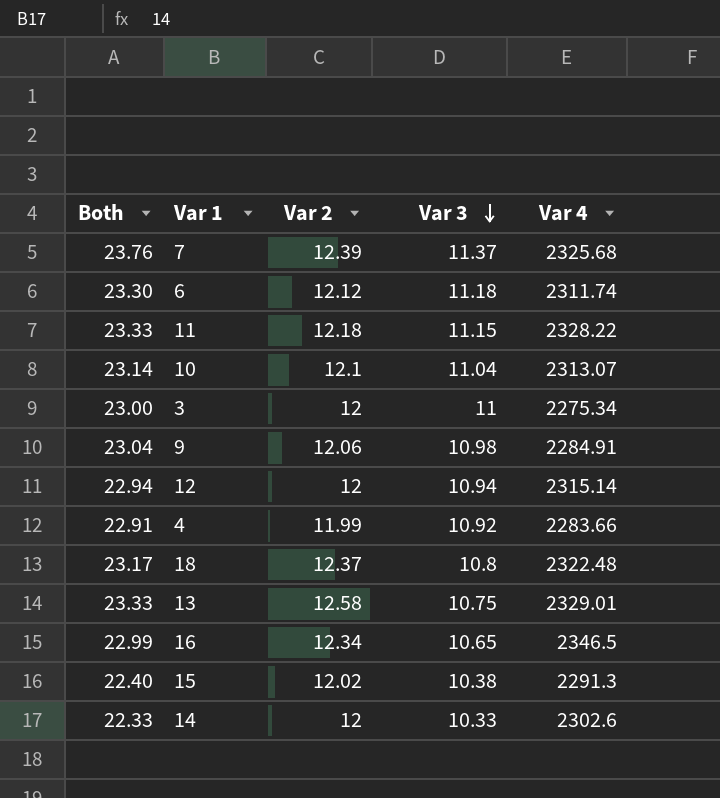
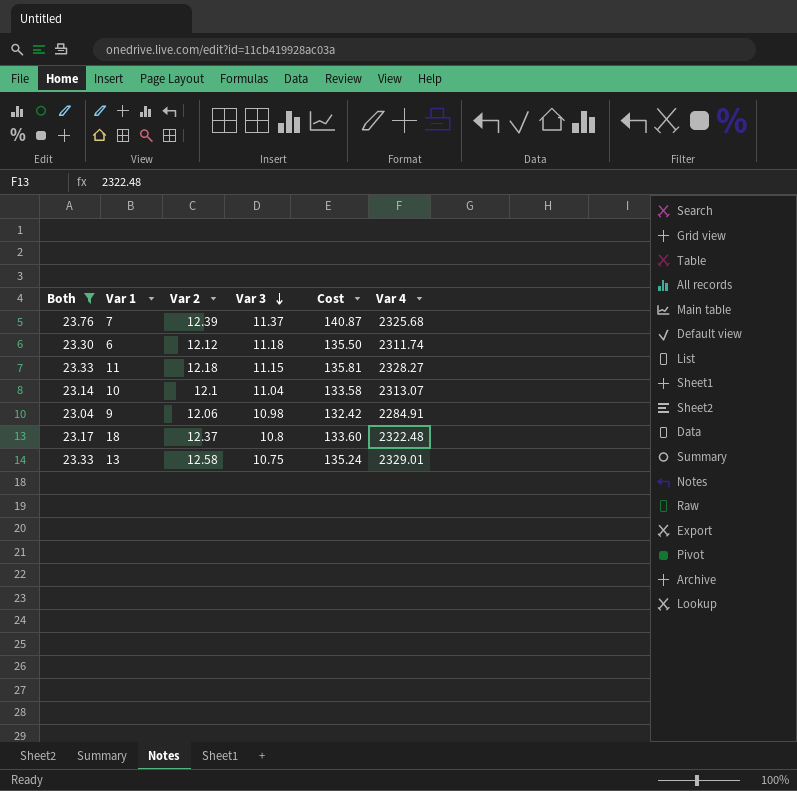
filter: none -> Both >= 23.04
column Cost | formula: none -> [Var 2] * [Var 3]
11 | Var 4: 2328.22 -> 2328.27

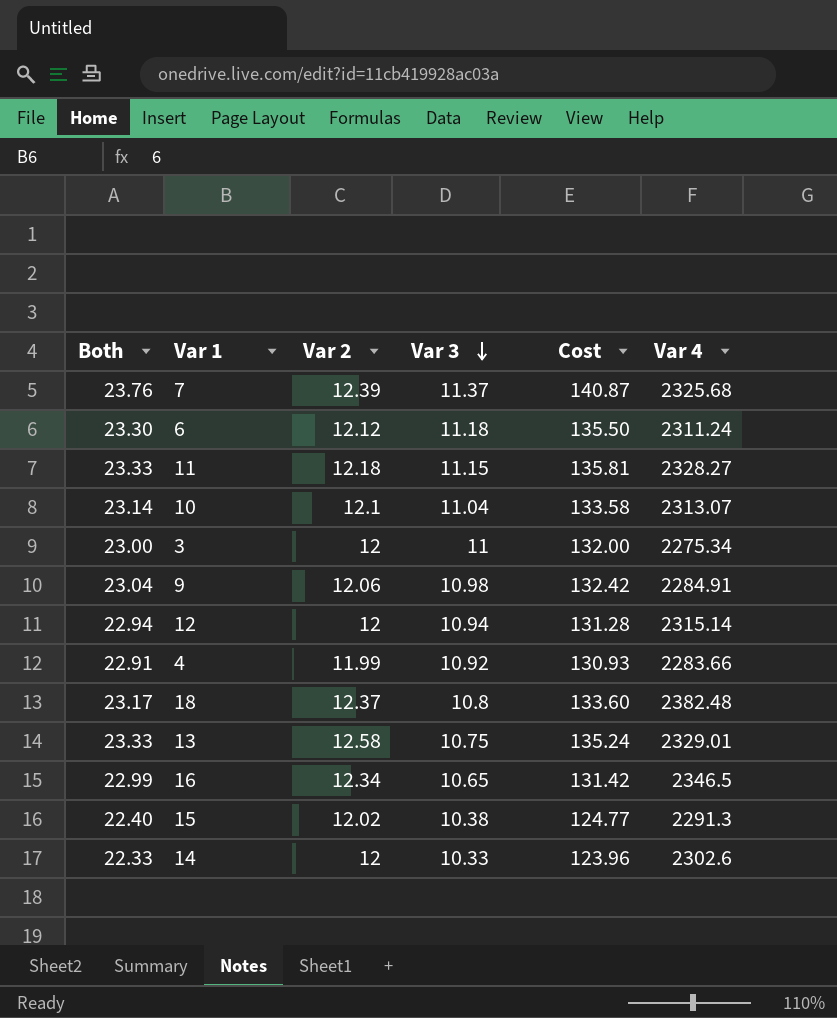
filter: Both >= 23.04 -> none
6 | Var 4: 2311.74 -> 2311.24
18 | Var 4: 2322.48 -> 2382.48

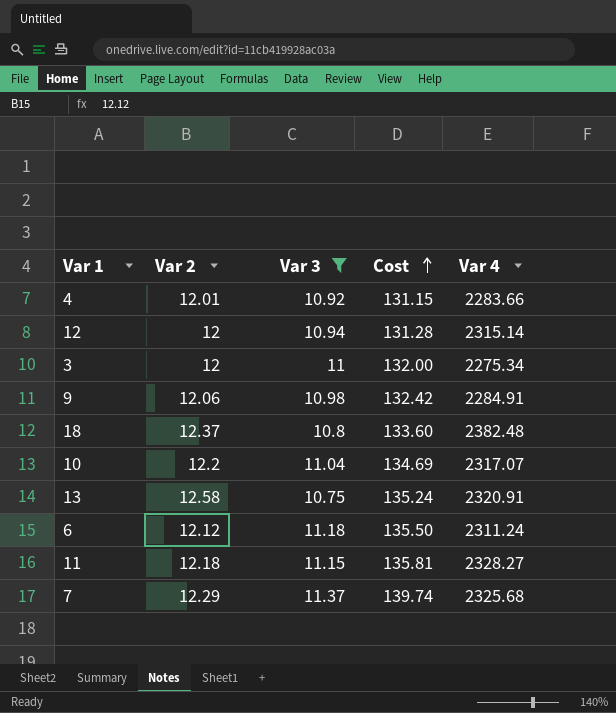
filter: none -> Var 3 >= 10.75
row order: Var 3 descending -> Cost ascending
column Both | formula: [Var 2] + [Var 3] -> none
4 | Var 2: 11.99 -> 12.01
4 | Cost: 130.93 -> 131.15
10 | Var 2: 12.1 -> 12.2
10 | Cost: 133.58 -> 134.69
10 | Var 4: 2313.07 -> 2317.07
13 | Var 4: 2329.01 -> 2320.91
7 | Var 2: 12.39 -> 12.29
7 | Cost: 140.87 -> 139.74

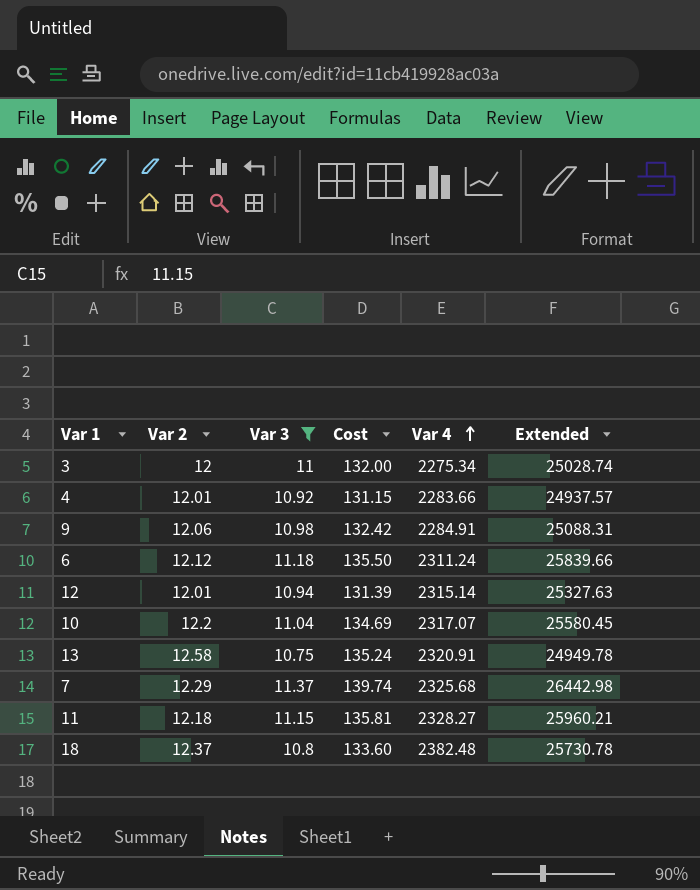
row order: Cost ascending -> Var 4 ascending
column Extended | formula: none -> [Var 3] * [Var 4]
12 | Var 2: 12 -> 12.01
12 | Cost: 131.28 -> 131.39

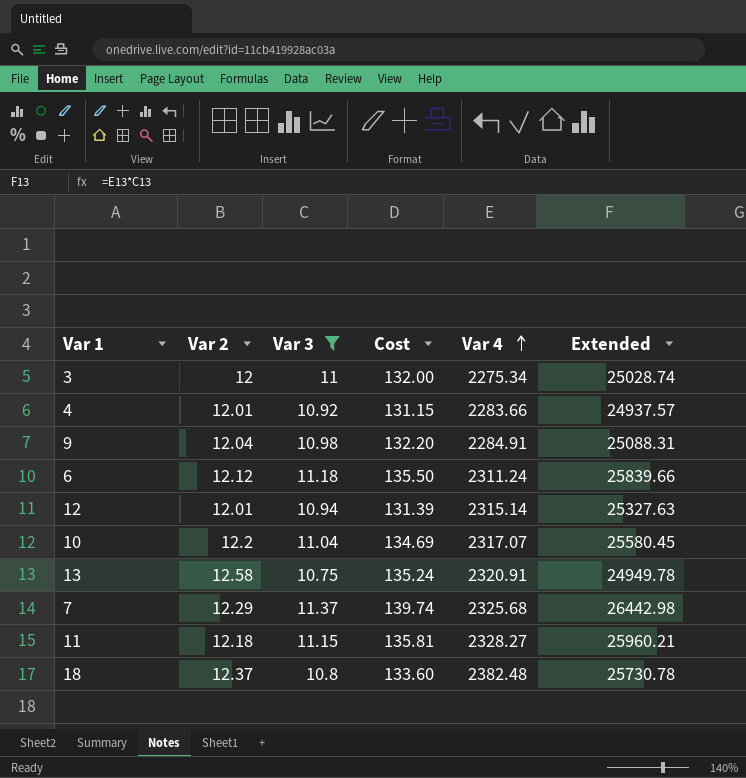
9 | Var 2: 12.06 -> 12.04
9 | Cost: 132.42 -> 132.20

